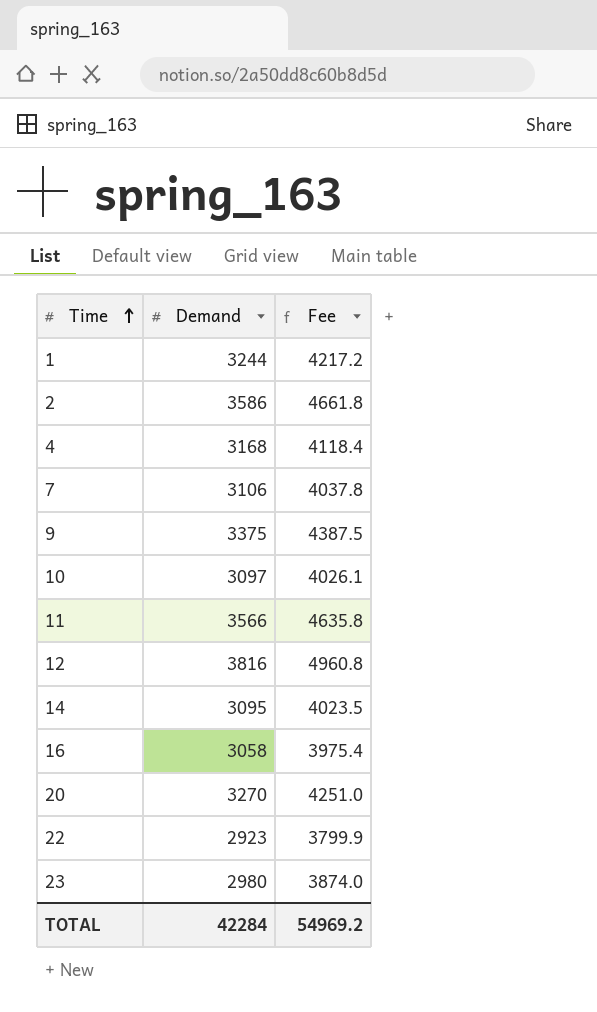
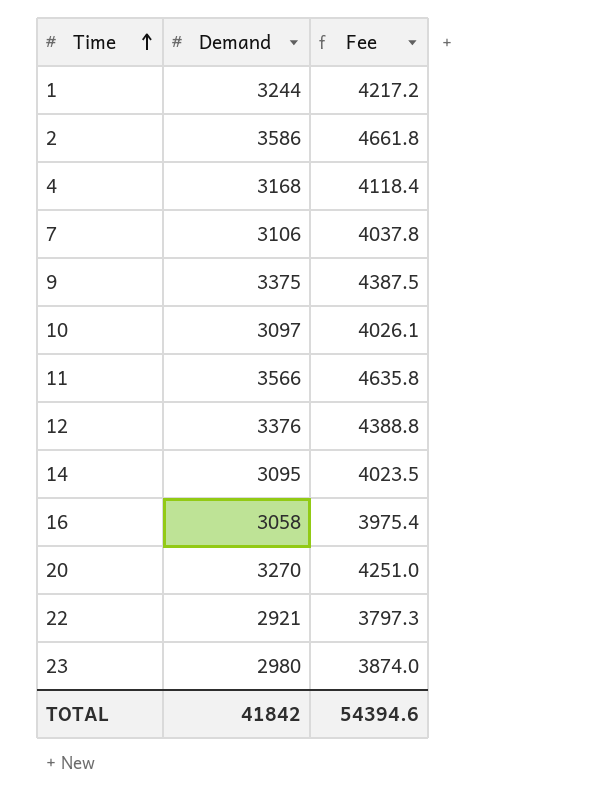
12 | Demand: 3816 -> 3376
12 | Fee: 4960.8 -> 4388.8
22 | Demand: 2923 -> 2921
22 | Fee: 3799.9 -> 3797.3
TOTAL | Demand: 42284 -> 41842
TOTAL | Fee: 54969.2 -> 54394.6

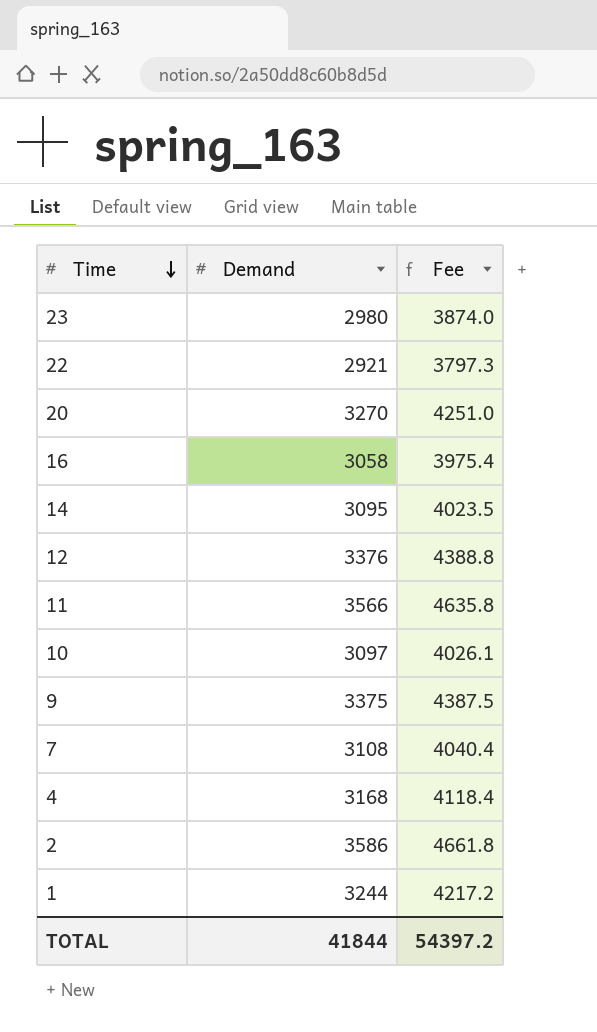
row order: Time ascending -> Time descending
7 | Demand: 3106 -> 3108
7 | Fee: 4037.8 -> 4040.4
TOTAL | Demand: 41842 -> 41844
TOTAL | Fee: 54394.6 -> 54397.2

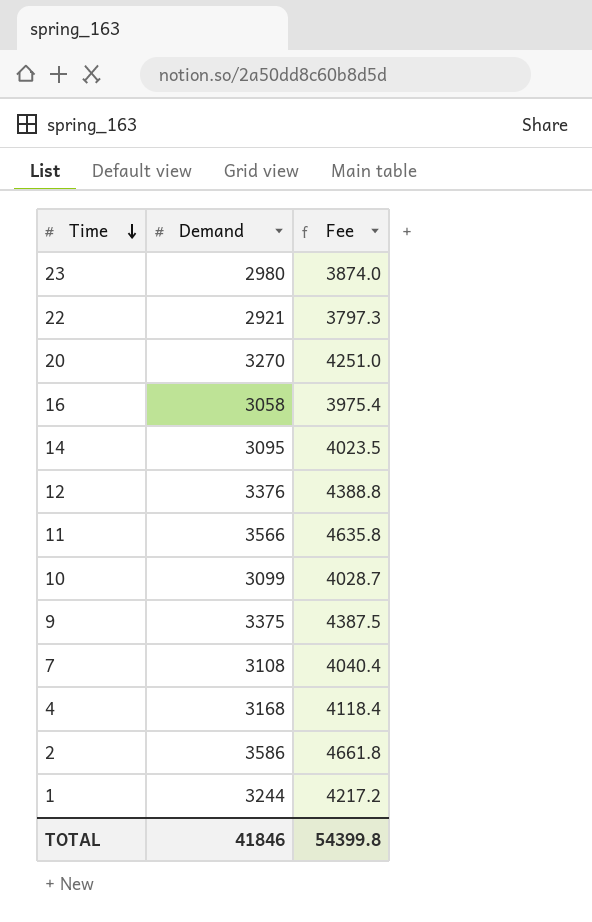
10 | Demand: 3097 -> 3099
10 | Fee: 4026.1 -> 4028.7
TOTAL | Demand: 41844 -> 41846
TOTAL | Fee: 54397.2 -> 54399.8

